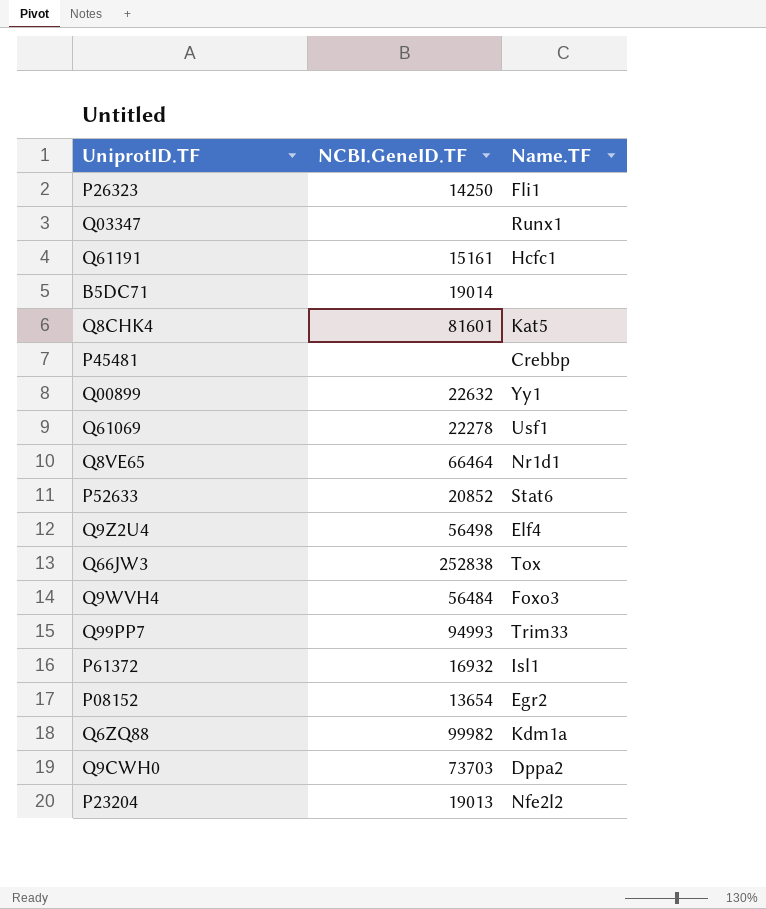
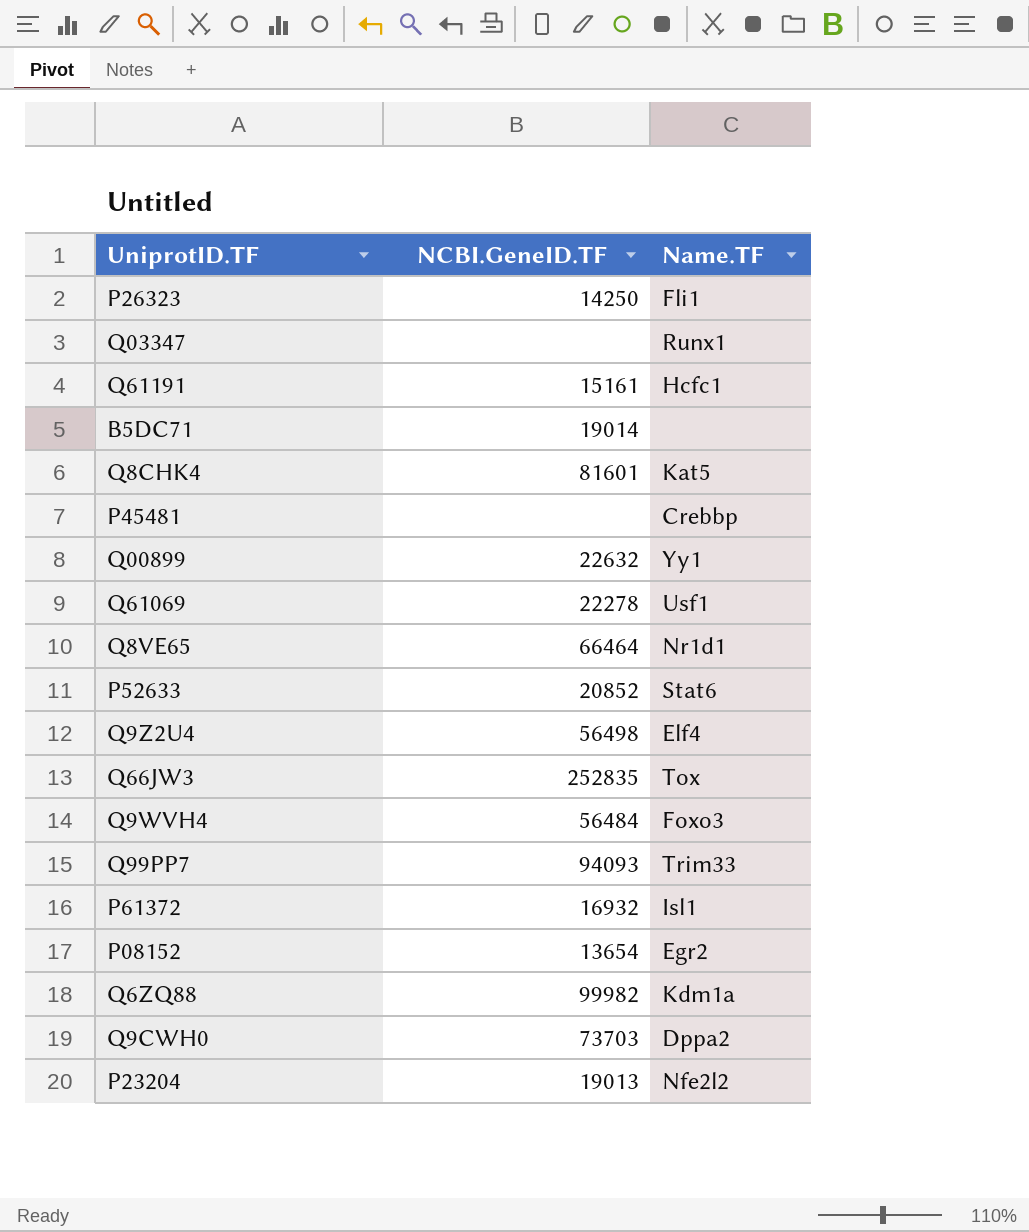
Q66JW3 | NCBI.GeneID.TF: 252838 -> 252835
Q99PP7 | NCBI.GeneID.TF: 94993 -> 94093

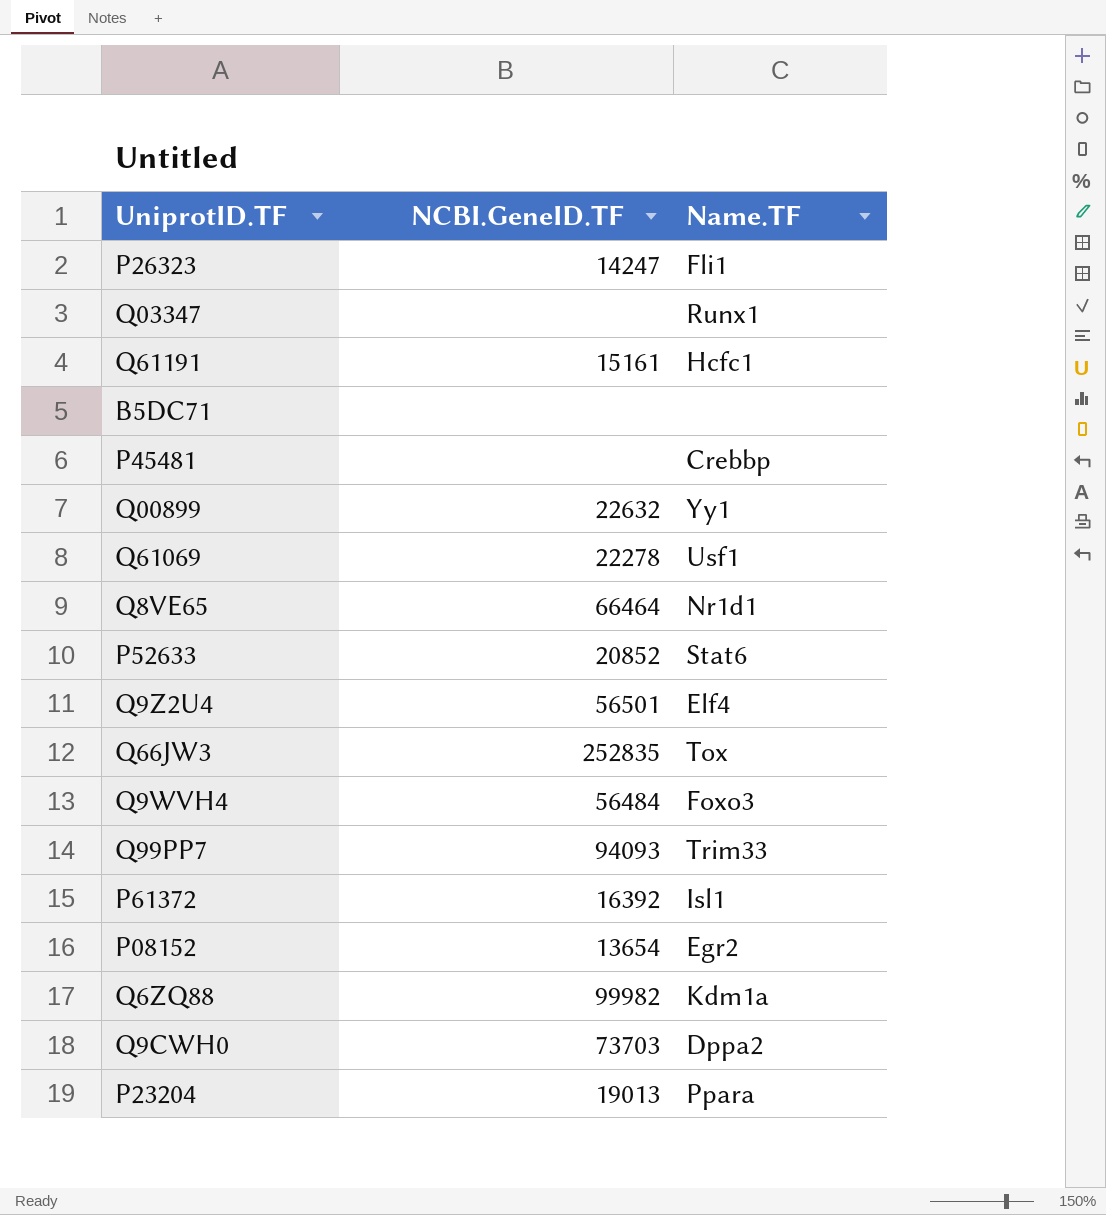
row Q8CHK4: 81601 | Kat5 -> none
P26323 | NCBI.GeneID.TF: 14250 -> 14247
B5DC71 | NCBI.GeneID.TF: 19014 -> none
Q9Z2U4 | NCBI.GeneID.TF: 56498 -> 56501
P61372 | NCBI.GeneID.TF: 16932 -> 16392
P23204 | Name.TF: Nfe2l2 -> Ppara

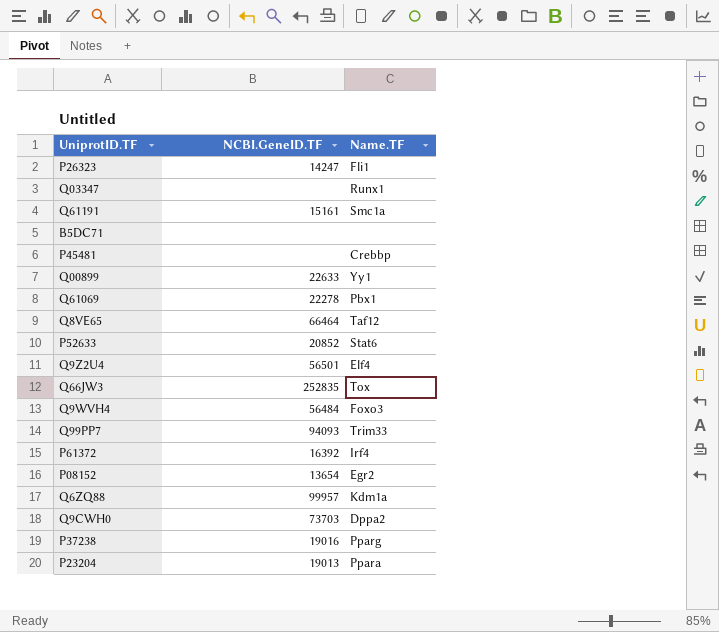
Q61191 | Name.TF: Hcfc1 -> Smc1a
Q00899 | NCBI.GeneID.TF: 22632 -> 22633
Q61069 | Name.TF: Usf1 -> Pbx1
Q8VE65 | Name.TF: Nr1d1 -> Taf12
P61372 | Name.TF: Isl1 -> Irf4
Q6ZQ88 | NCBI.GeneID.TF: 99982 -> 99957
row P37238: none -> 19016 | Pparg

